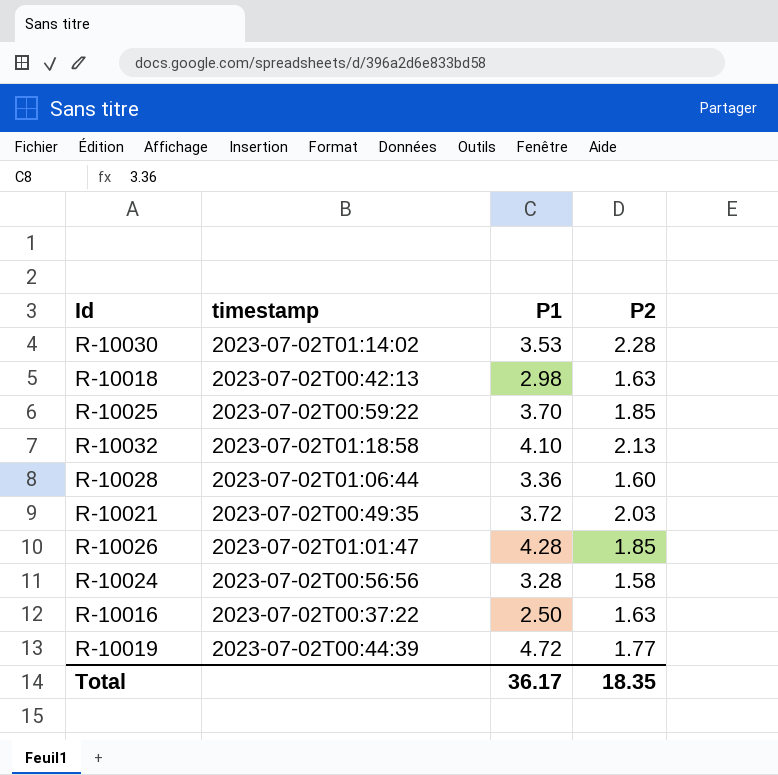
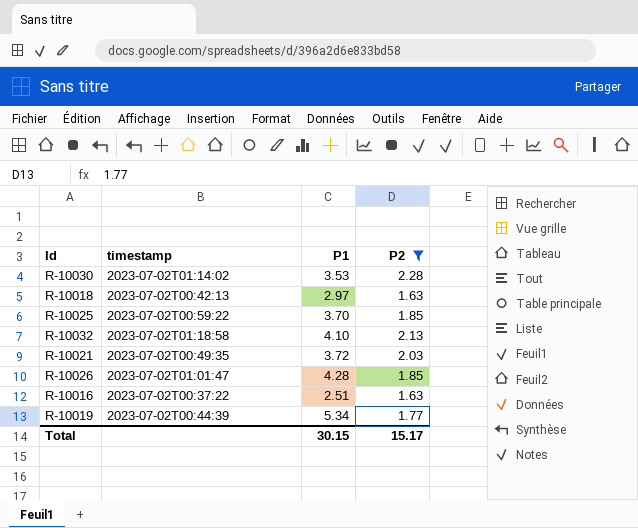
filter: none -> P2 >= 1.63
R-10018 | P1: 2.98 -> 2.97
R-10016 | P1: 2.50 -> 2.51
R-10019 | P1: 4.72 -> 5.34
Total | P1: 36.17 -> 30.15
Total | P2: 18.35 -> 15.17

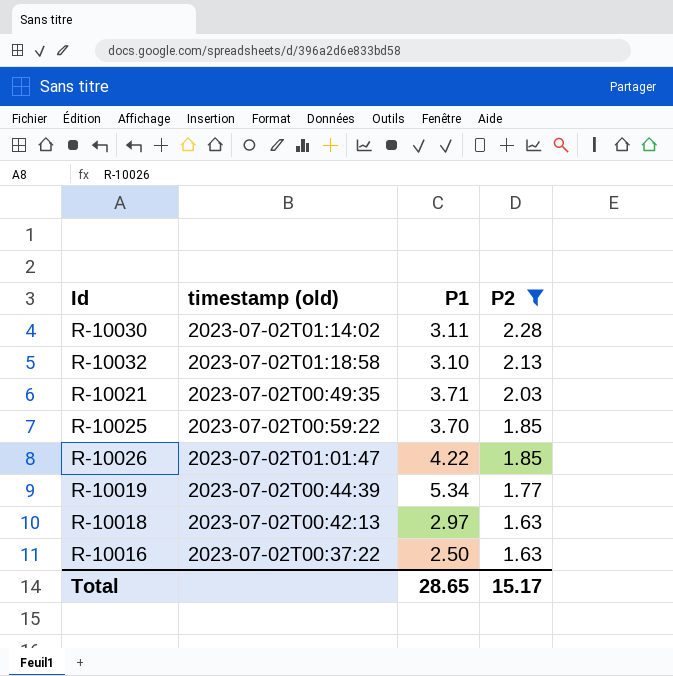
row order: none -> P2 descending
column name: timestamp -> timestamp (old)
R-10030 | P1: 3.53 -> 3.11
R-10032 | P1: 4.10 -> 3.10
R-10021 | P1: 3.72 -> 3.71
R-10026 | P1: 4.28 -> 4.22
R-10016 | P1: 2.51 -> 2.50
Total | P1: 30.15 -> 28.65

